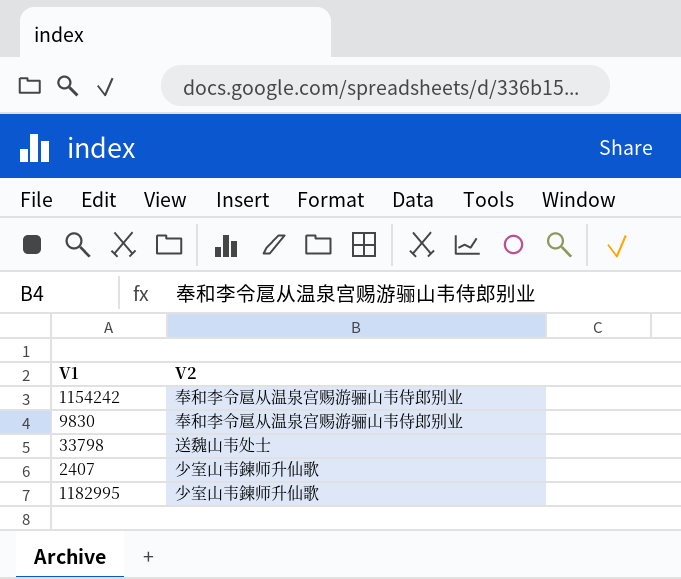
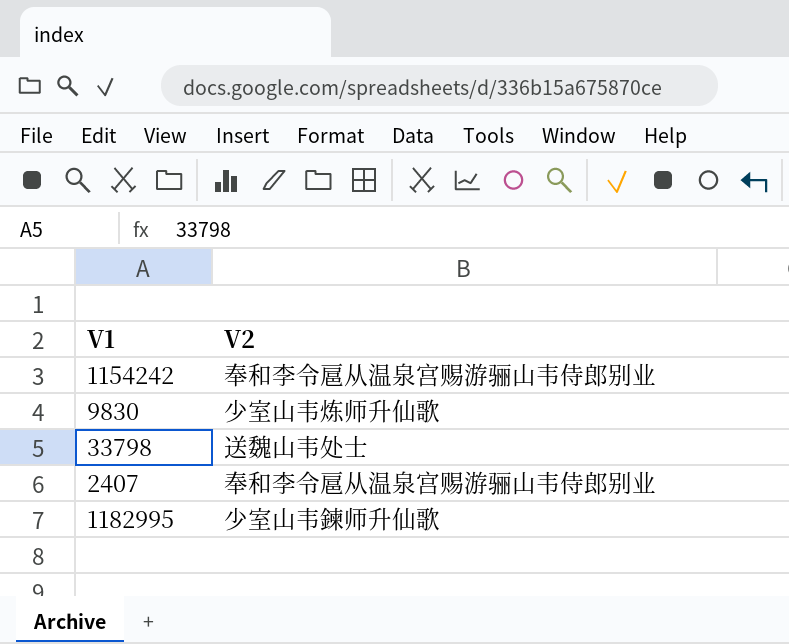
9830 | V2: 奉和李令扈从温泉宫赐游骊山韦侍郎别业 -> 少室山韦炼师升仙歌
2407 | V2: 少室山韦鍊师升仙歌 -> 奉和李令扈从温泉宫赐游骊山韦侍郎别业

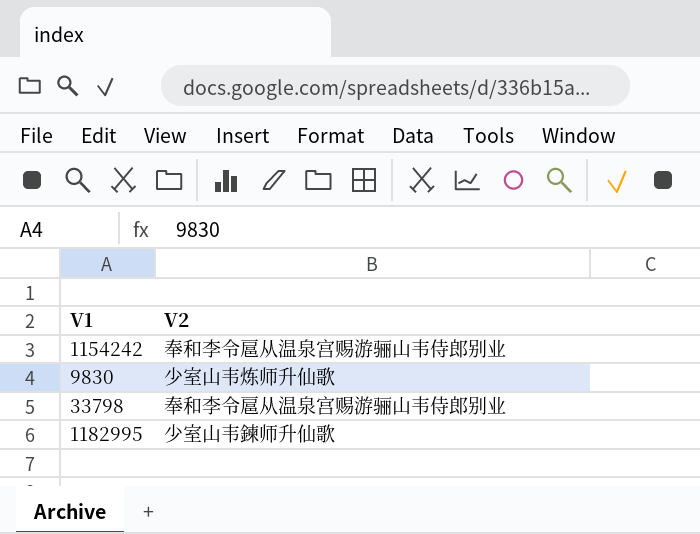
row 2407: 奉和李令扈从温泉宫赐游骊山韦侍郎别业 -> none
33798 | V2: 送魏山韦处士 -> 奉和李令扈从温泉宫赐游骊山韦侍郎别业

